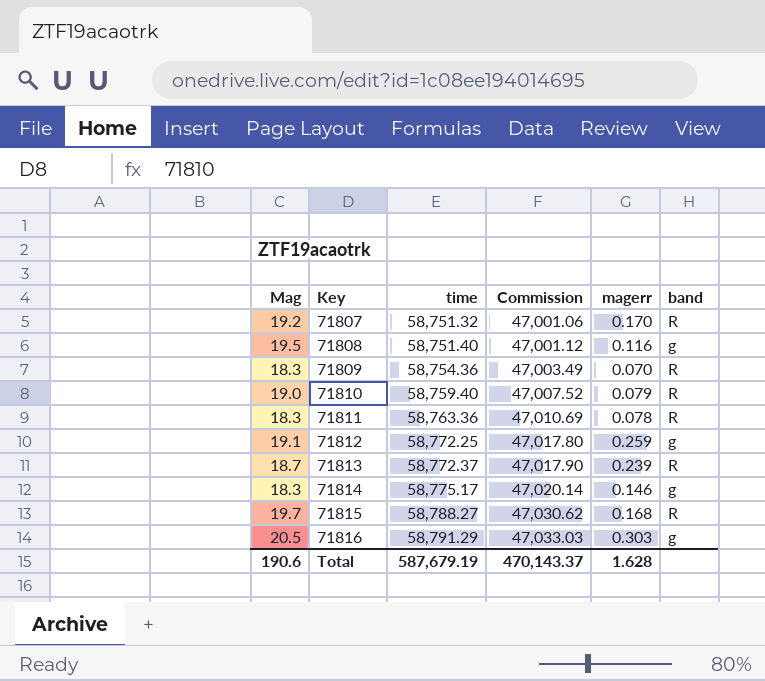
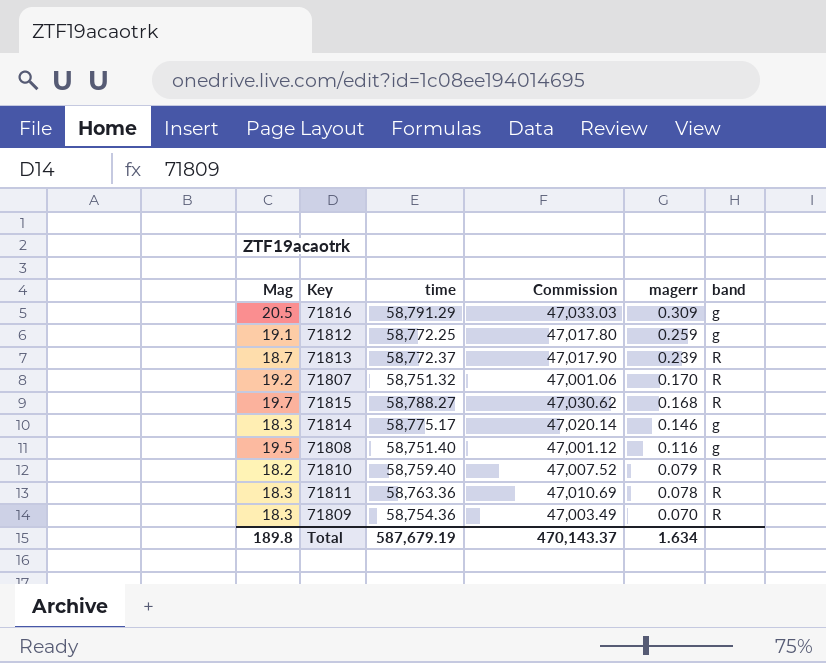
row order: Key ascending -> magerr descending
71816 | magerr: 0.303 -> 0.309
71810 | Mag: 19.0 -> 18.2
Total | Mag: 190.6 -> 189.8
Total | magerr: 1.628 -> 1.634

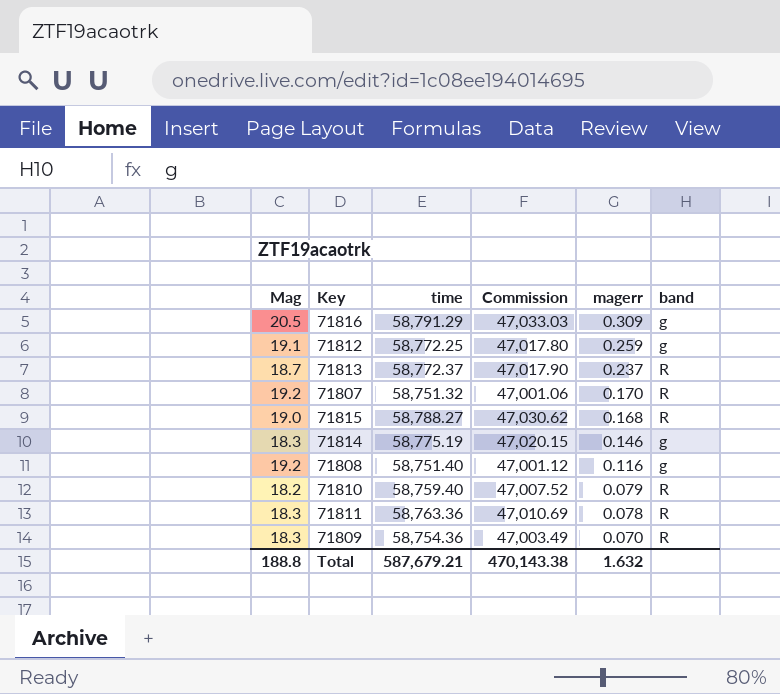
71813 | magerr: 0.239 -> 0.237
71815 | Mag: 19.7 -> 19.0
71814 | time: 58,775.17 -> 58,775.19
71814 | Commission: 47,020.14 -> 47,020.15
71808 | Mag: 19.5 -> 19.2
Total | Mag: 189.8 -> 188.8
Total | time: 587,679.19 -> 587,679.21
Total | Commission: 470,143.37 -> 470,143.38
Total | magerr: 1.634 -> 1.632

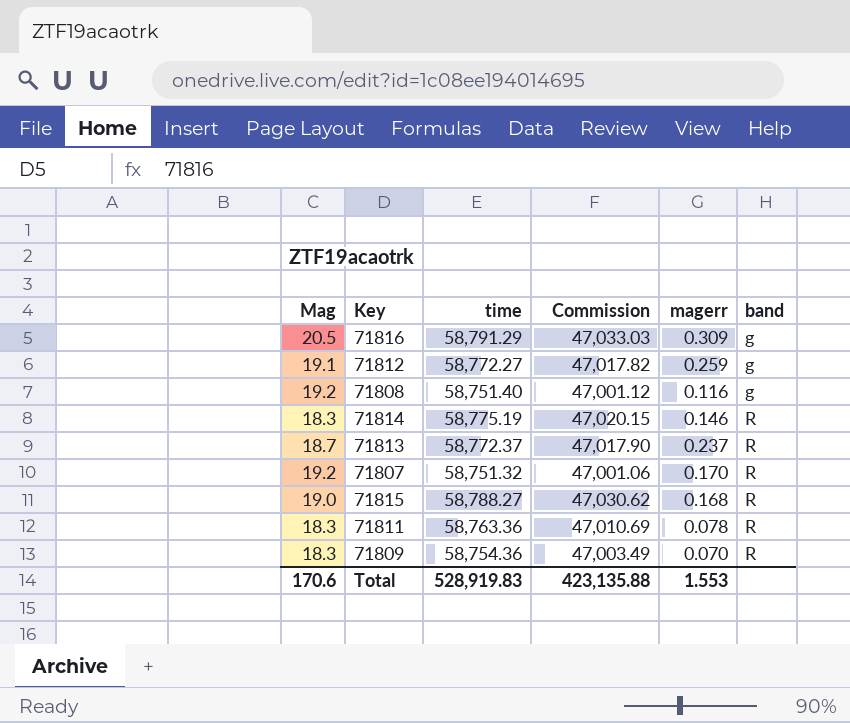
row order: magerr descending -> band ascending
row 71810: 18.2 | 58,759.40 | 47,007.52 | 0.079 | R -> none
71812 | time: 58,772.25 -> 58,772.27
71812 | Commission: 47,017.80 -> 47,017.82
71814 | band: g -> R
Total | Mag: 188.8 -> 170.6
Total | time: 587,679.21 -> 528,919.83
Total | Commission: 470,143.38 -> 423,135.88
Total | magerr: 1.632 -> 1.553

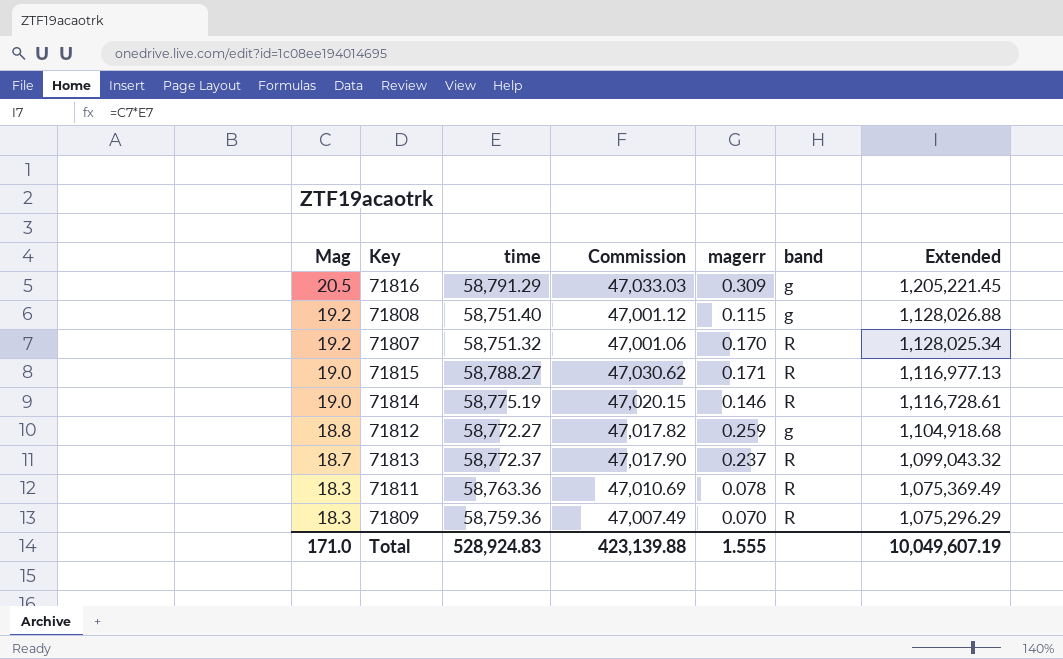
row order: band ascending -> Mag descending
column Extended | formula: none -> [Mag] * [time]
71808 | magerr: 0.116 -> 0.115
71815 | magerr: 0.168 -> 0.171
71814 | Mag: 18.3 -> 19.0
71812 | Mag: 19.1 -> 18.8
71809 | time: 58,754.36 -> 58,759.36
71809 | Commission: 47,003.49 -> 47,007.49
Total | Mag: 170.6 -> 171.0
Total | time: 528,919.83 -> 528,924.83
Total | Commission: 423,135.88 -> 423,139.88
Total | magerr: 1.553 -> 1.555

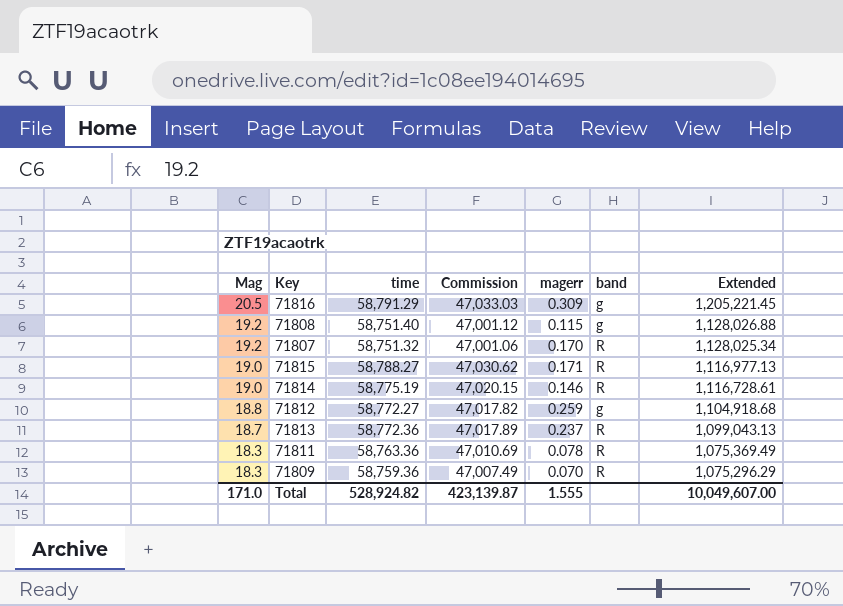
71813 | time: 58,772.37 -> 58,772.36
71813 | Commission: 47,017.90 -> 47,017.89
71813 | Extended: 1,099,043.32 -> 1,099,043.13
Total | time: 528,924.83 -> 528,924.82
Total | Commission: 423,139.88 -> 423,139.87
Total | Extended: 10,049,607.19 -> 10,049,607.00

